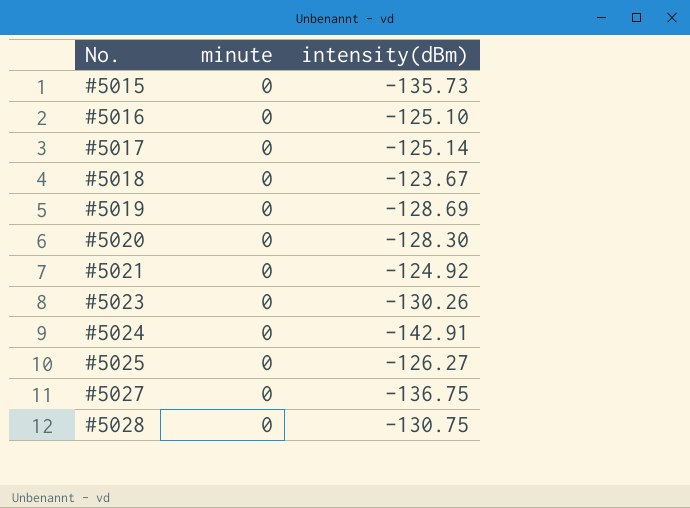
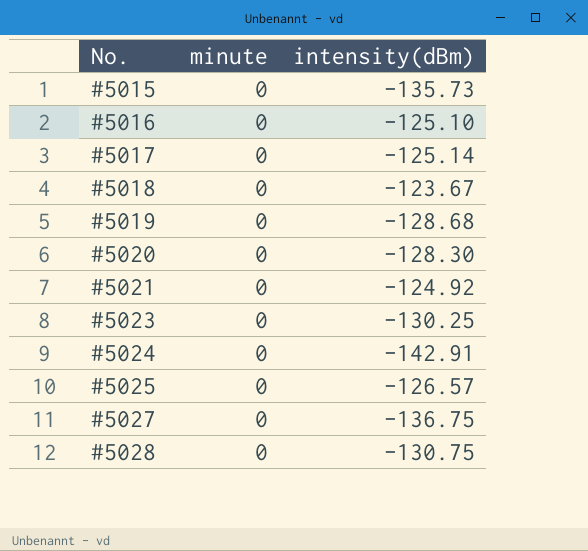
#5019 | intensity(dBm): -128.69 -> -128.68
#5023 | intensity(dBm): -130.26 -> -130.25
#5025 | intensity(dBm): -126.27 -> -126.57

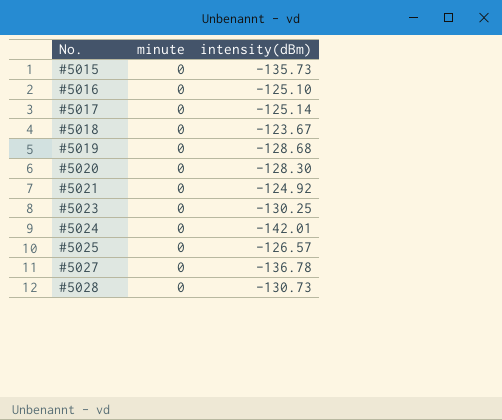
#5024 | intensity(dBm): -142.91 -> -142.01
#5027 | intensity(dBm): -136.75 -> -136.78
#5028 | intensity(dBm): -130.75 -> -130.73

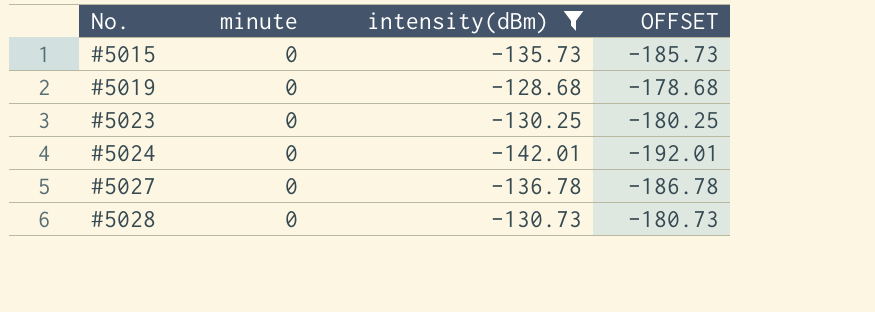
filter: none -> intensity(dBm) <= -128.68
column OFFSET | formula: none -> [intensity(dBm)] - 50

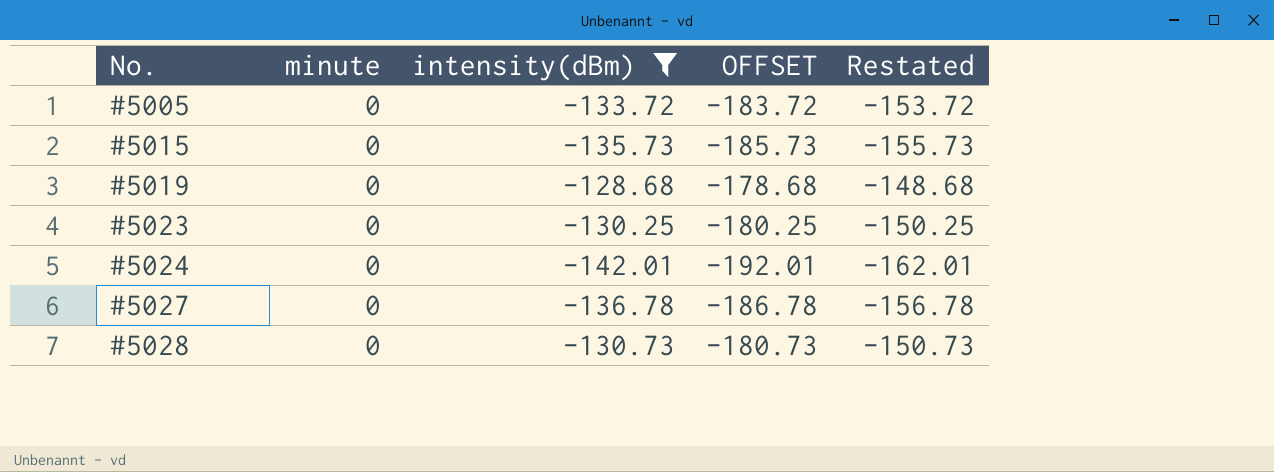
column Restated | formula: none -> [intensity(dBm)] - 20
row #5005: none -> 0 | -133.72 | -183.72 | -153.72

